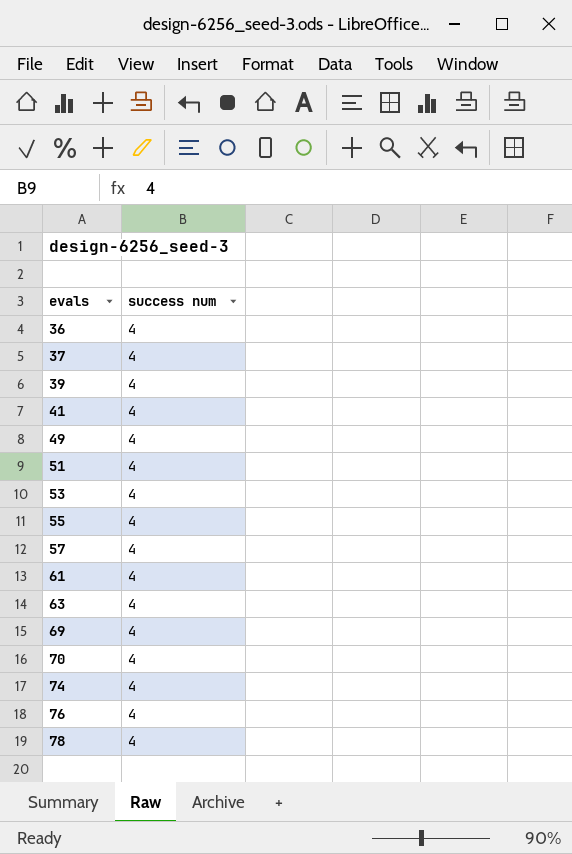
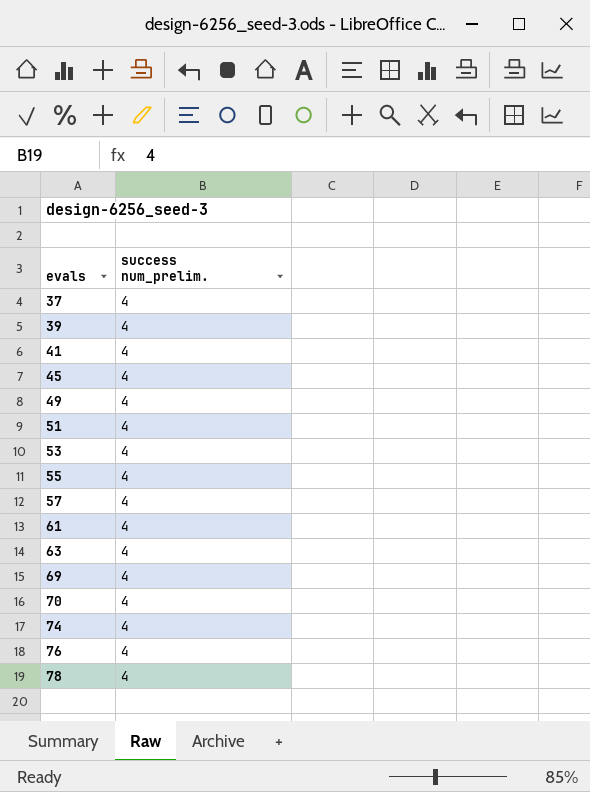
column name: success num -> success num_prelim.
row 36: 4 -> none
row 45: none -> 4

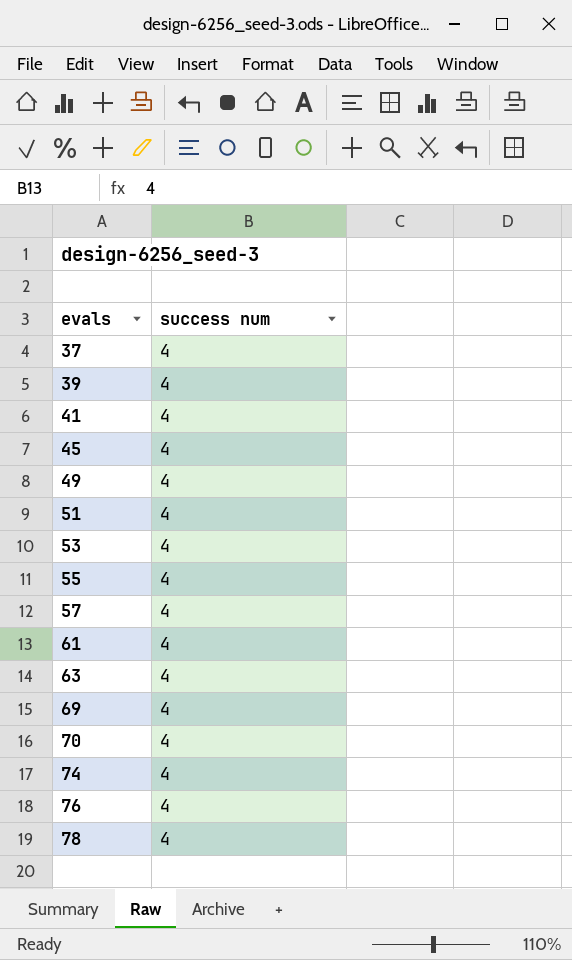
column name: success num_prelim. -> success num

